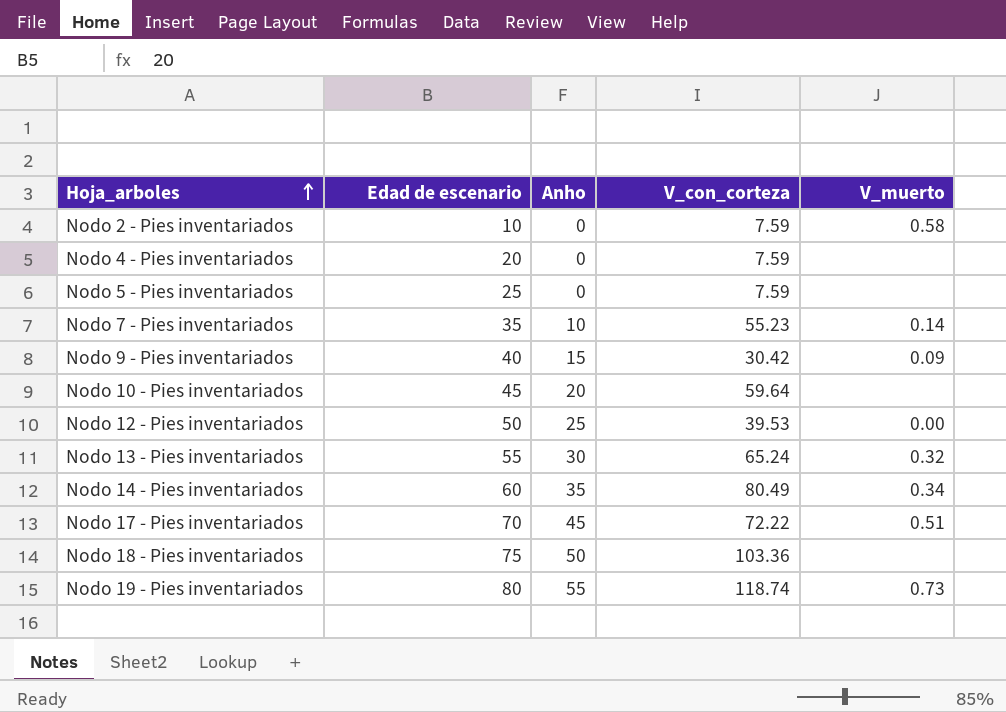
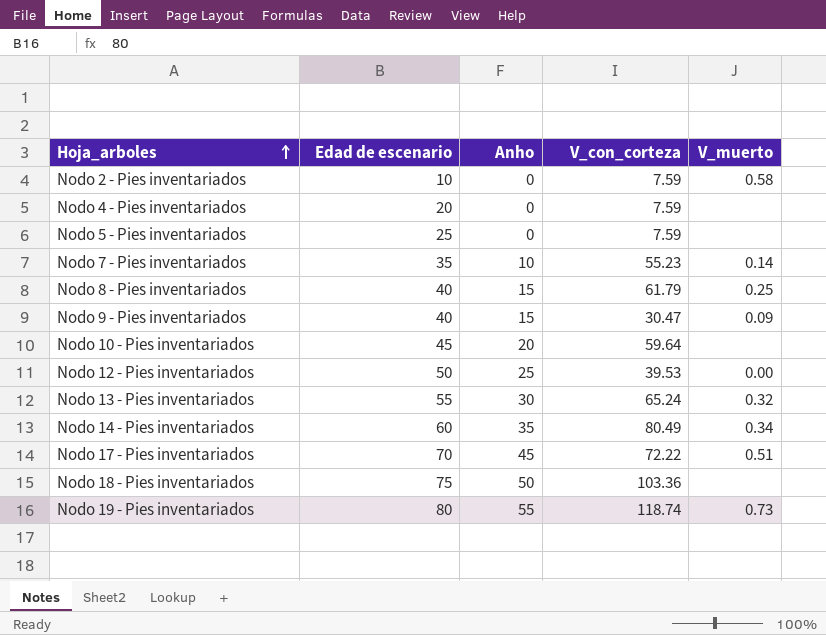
row Nodo 8 - Pies inventariados: none -> 40 | 15 | 61.79 | 0.25
Nodo 9 - Pies inventariados | V_con_corteza: 30.42 -> 30.47

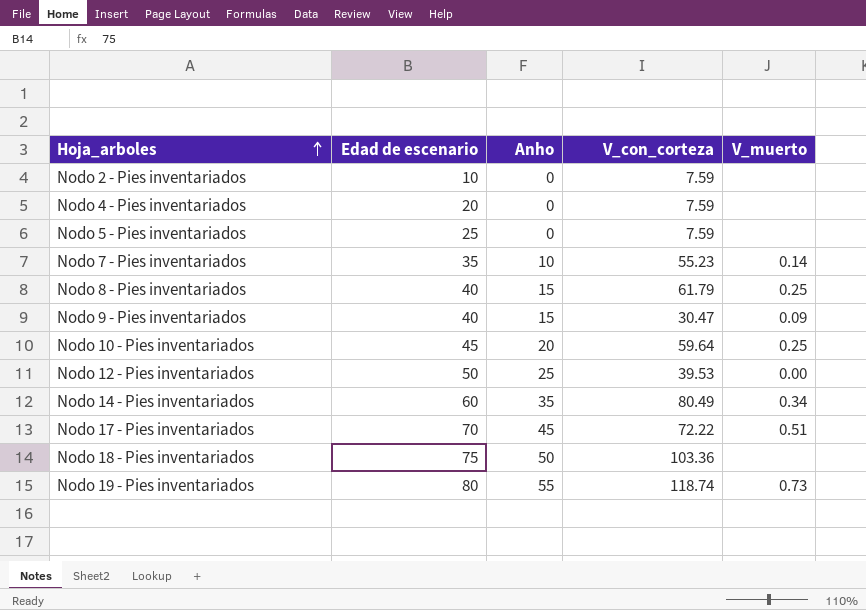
row Nodo 13 - Pies inventariados: 55 | 30 | 65.24 | 0.32 -> none
Nodo 2 - Pies inventariados | V_muerto: 0.58 -> none
Nodo 10 - Pies inventariados | V_muerto: none -> 0.25

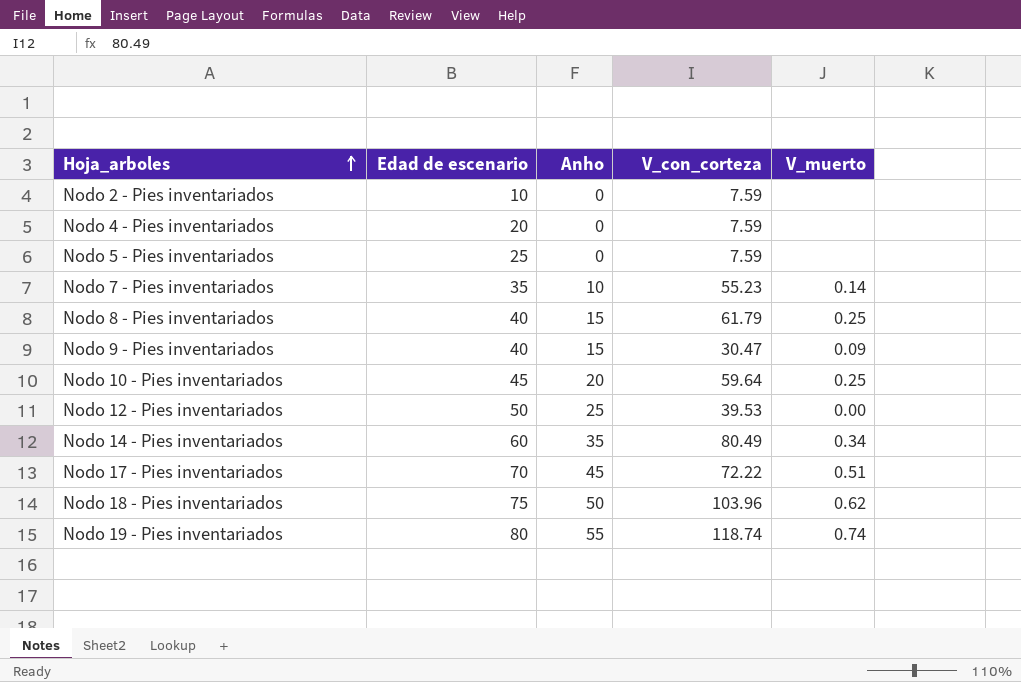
Nodo 18 - Pies inventariados | V_con_corteza: 103.36 -> 103.96
Nodo 18 - Pies inventariados | V_muerto: none -> 0.62
Nodo 19 - Pies inventariados | V_muerto: 0.73 -> 0.74

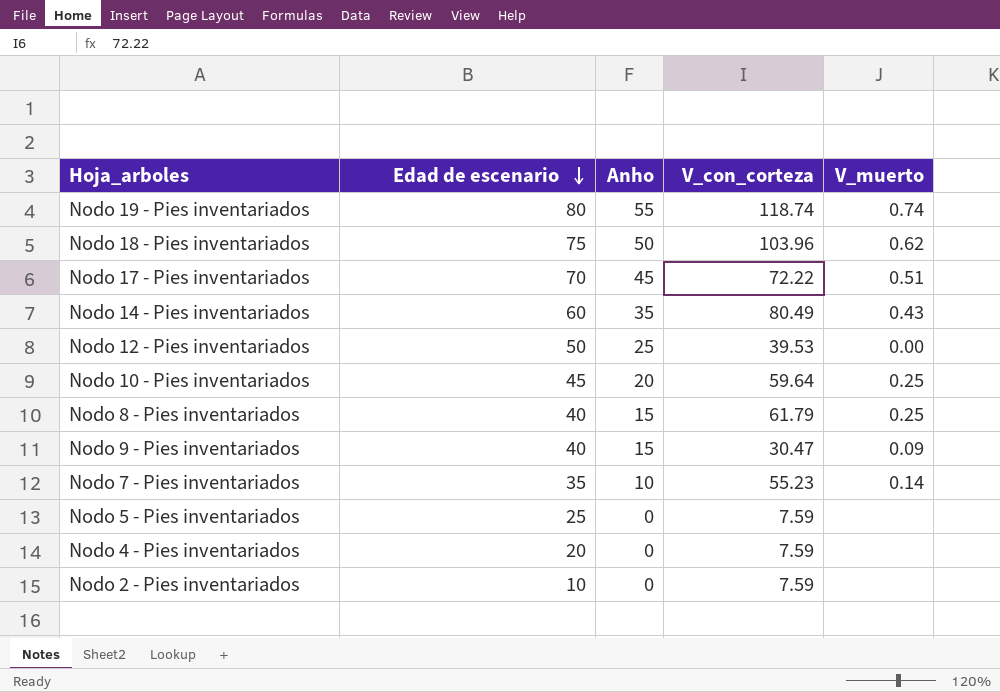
row order: Hoja_arboles ascending -> Edad de escenario descending
Nodo 14 - Pies inventariados | V_muerto: 0.34 -> 0.43

